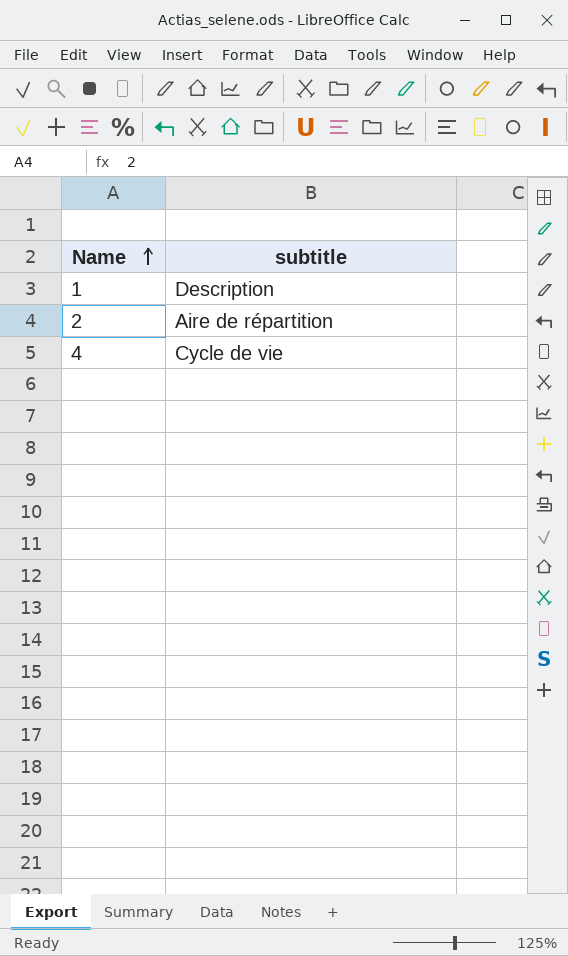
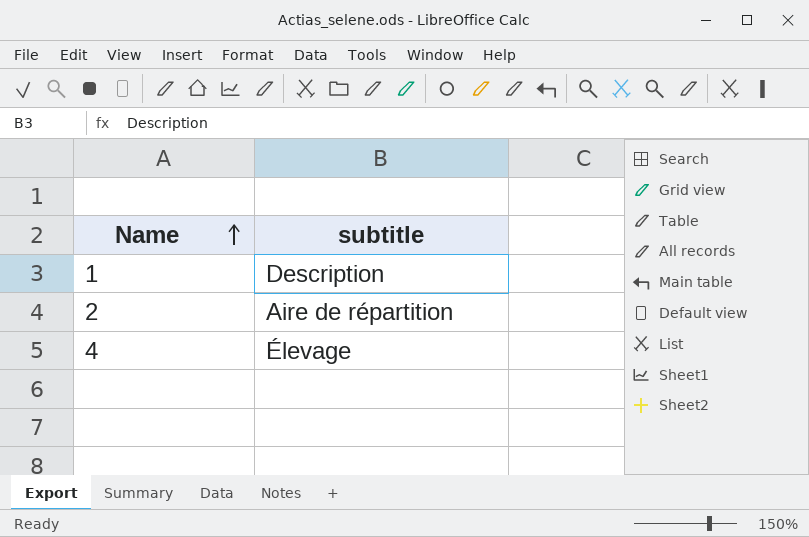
4 | subtitle: Cycle de vie -> Élevage

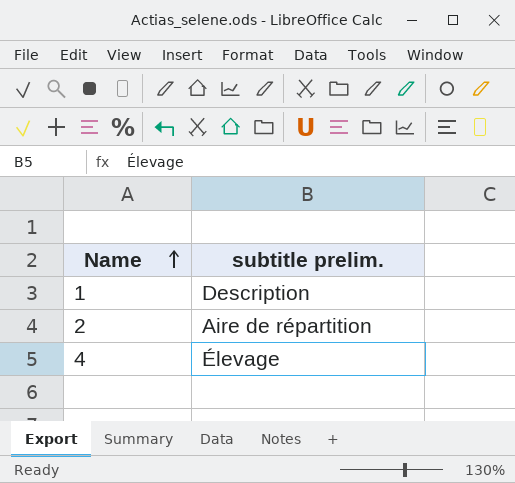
column name: subtitle -> subtitle prelim.

